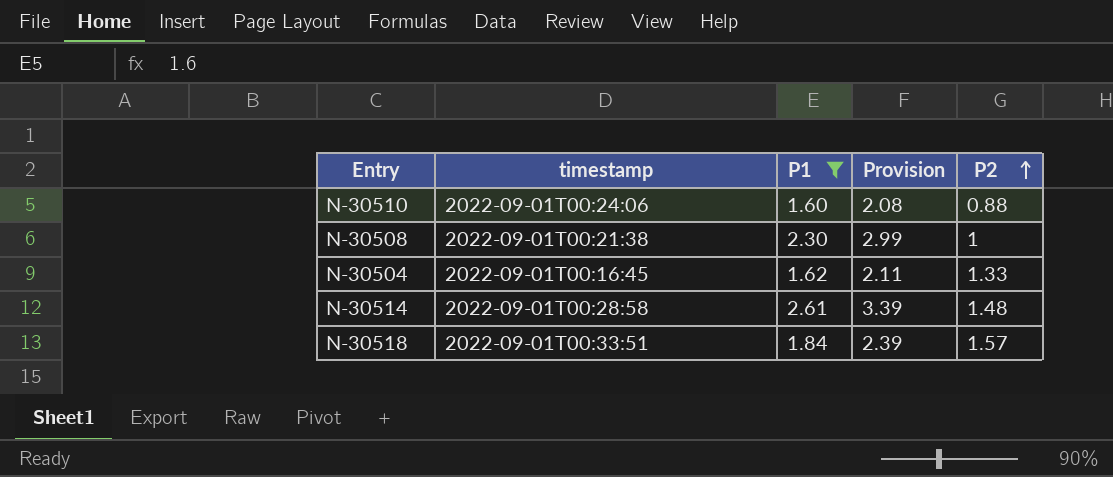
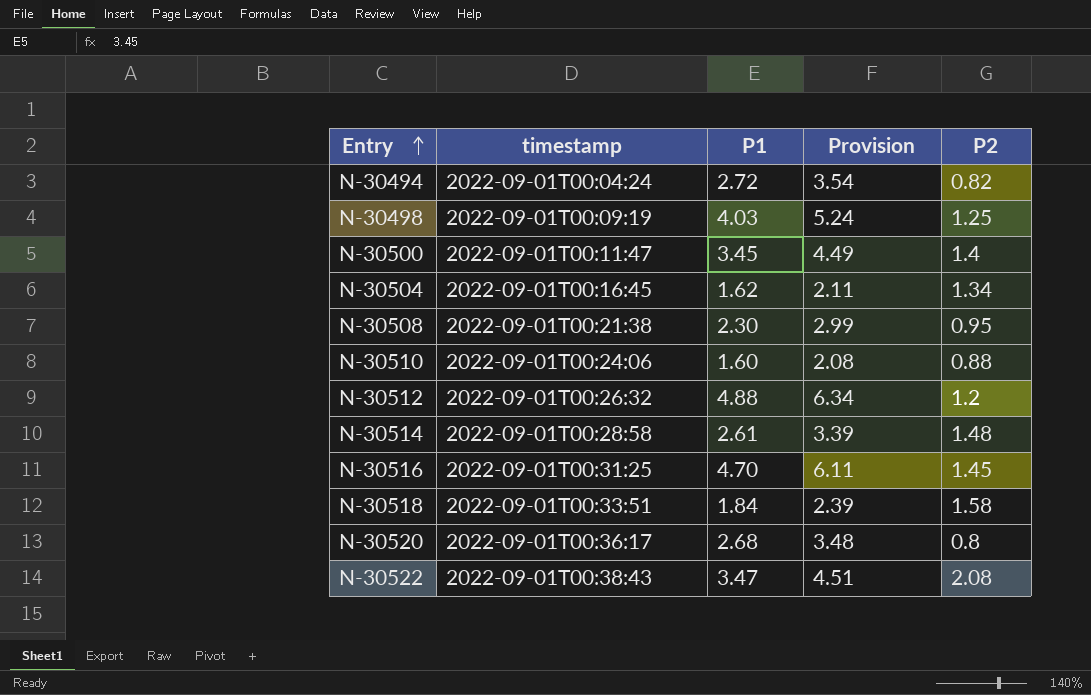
filter: P1 <= 2.61 -> none
row order: P2 ascending -> Entry ascending
N-30504 | P2: 1.33 -> 1.34
N-30508 | P2: 1 -> 0.95
N-30518 | P2: 1.57 -> 1.58

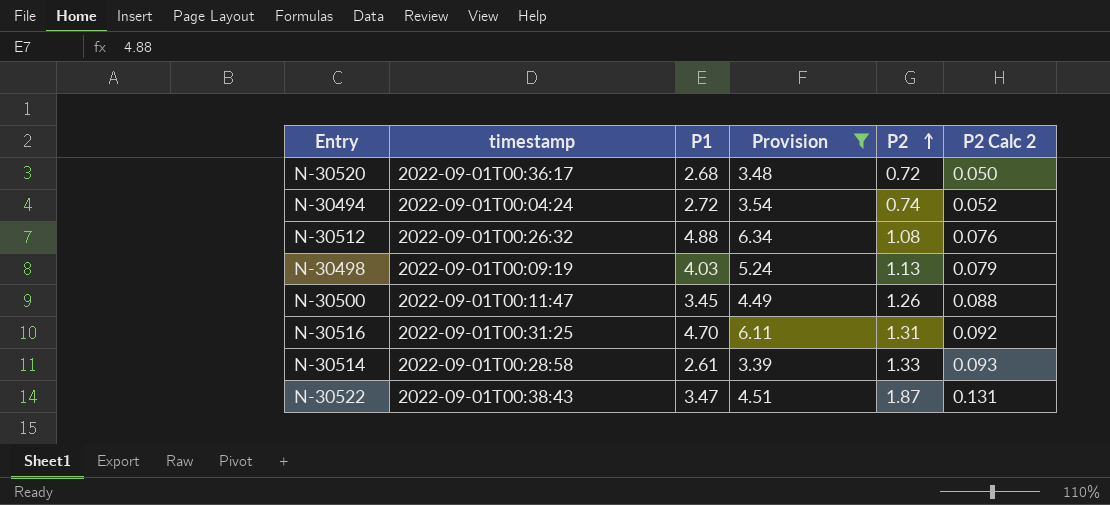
filter: none -> Provision >= 3.39
row order: Entry ascending -> P2 ascending
column P2 Calc 2 | formula: none -> [P2] * 0.07
N-30520 | P2: 0.8 -> 0.72
N-30494 | P2: 0.82 -> 0.74
N-30512 | P2: 1.2 -> 1.08
N-30498 | P2: 1.25 -> 1.13
N-30500 | P2: 1.4 -> 1.26
N-30516 | P2: 1.45 -> 1.31
N-30514 | P2: 1.48 -> 1.33
N-30522 | P2: 2.08 -> 1.87

